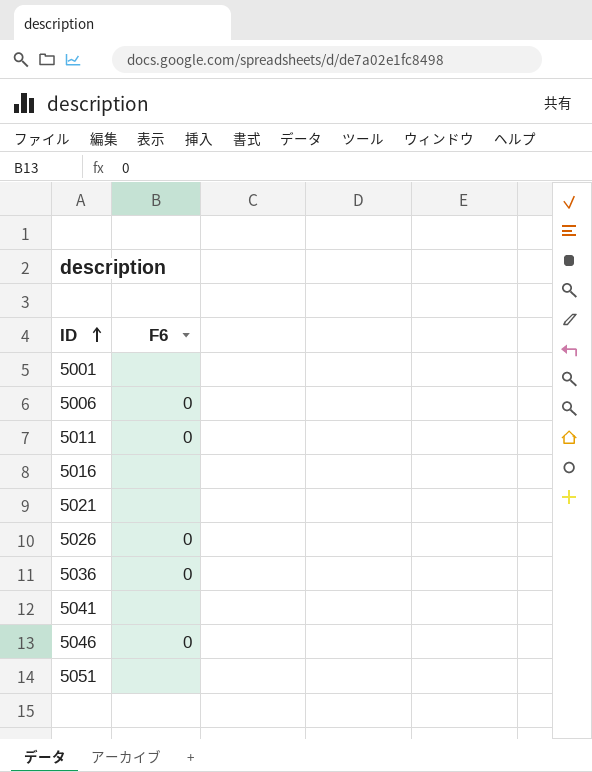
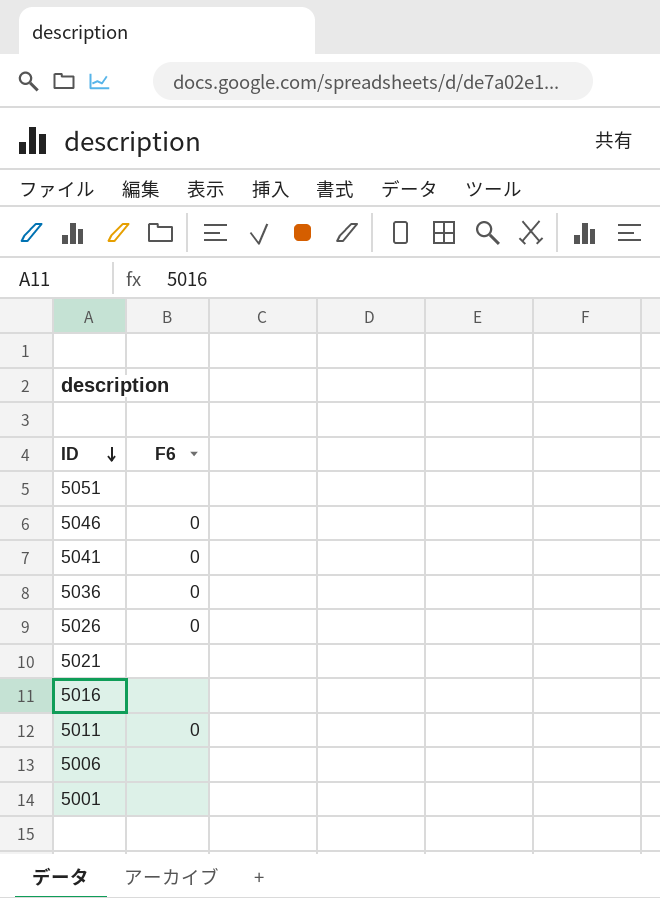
row order: ID ascending -> ID descending
5041 | F6: none -> 0
5006 | F6: 0 -> none

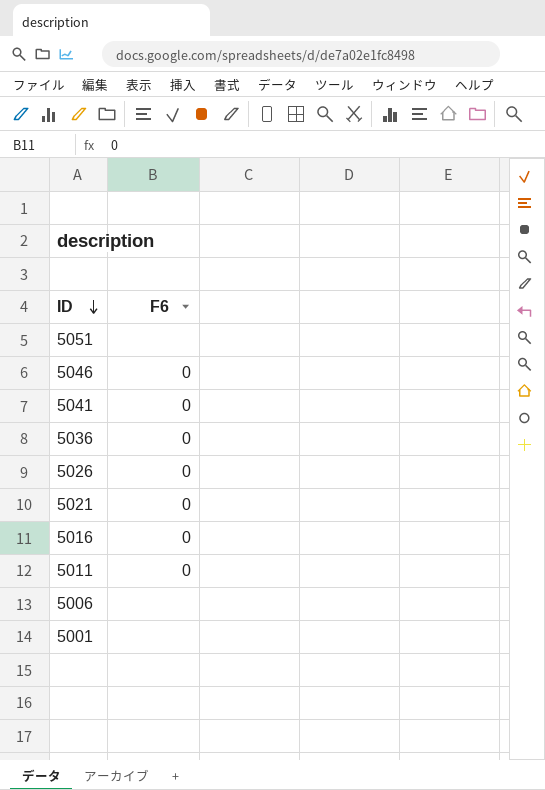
5021 | F6: none -> 0
5016 | F6: none -> 0

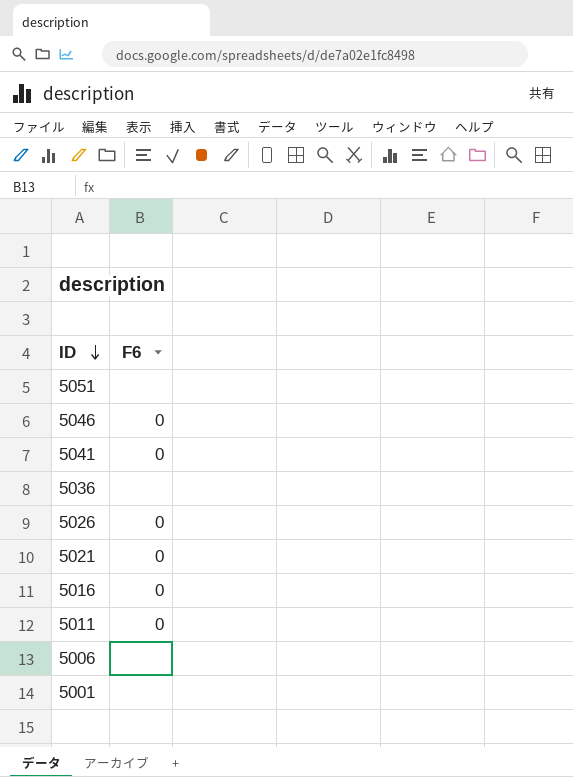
5036 | F6: 0 -> none

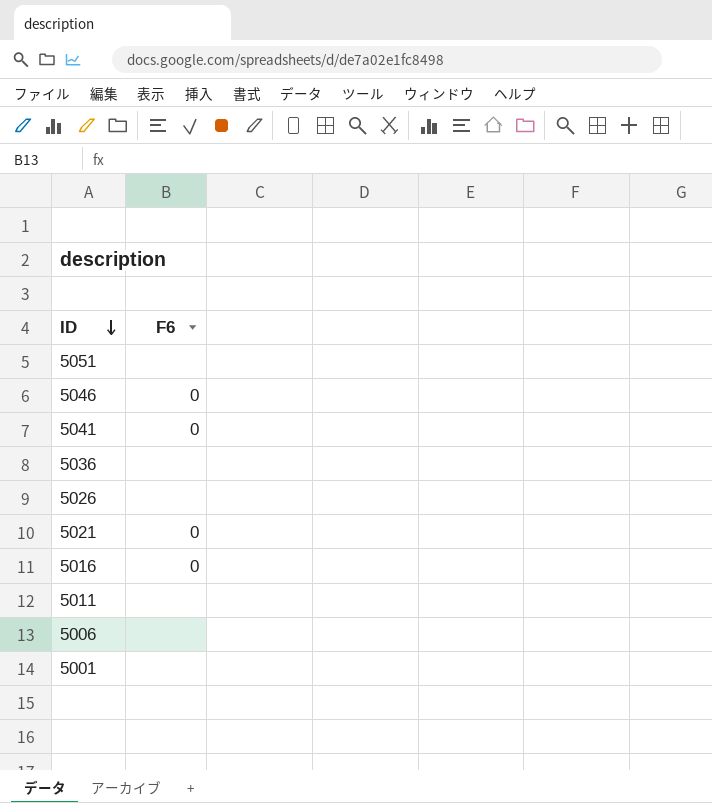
5026 | F6: 0 -> none
5011 | F6: 0 -> none

